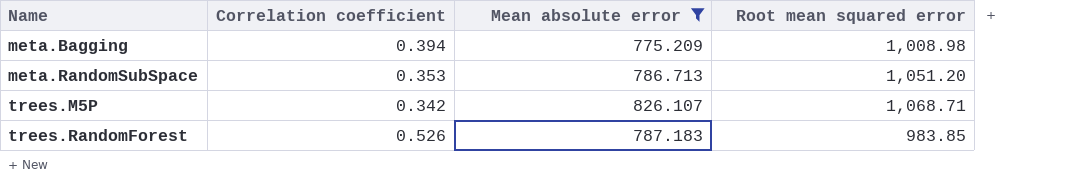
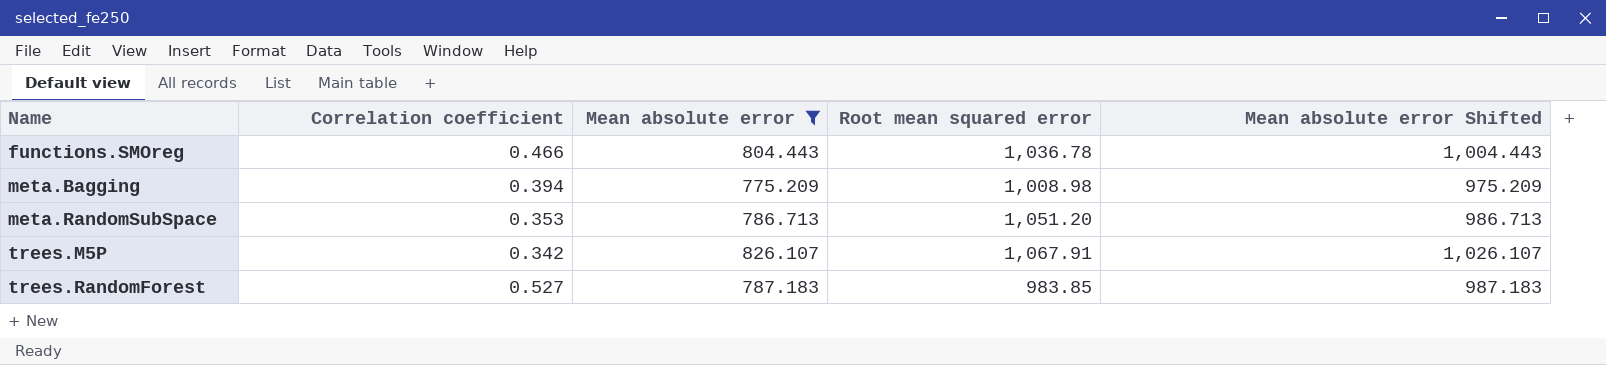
column Mean absolute error Shifted | formula: none -> [Mean absolute error] + 200
row functions.SMOreg: none -> 0.466 | 804.443 | 1,036.78 | 1,004.443
trees.M5P | Root mean squared error: 1,068.71 -> 1,067.91
trees.RandomForest | Correlation coefficient: 0.526 -> 0.527

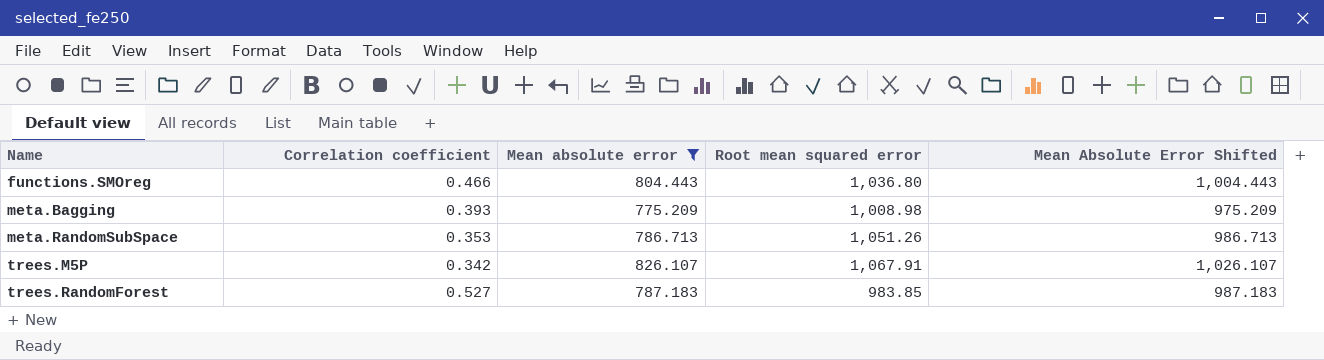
column name: Mean absolute error Shifted -> Mean Absolute Error Shifted
functions.SMOreg | Root mean squared error: 1,036.78 -> 1,036.80
meta.Bagging | Correlation coefficient: 0.394 -> 0.393
meta.RandomSubSpace | Root mean squared error: 1,051.20 -> 1,051.26

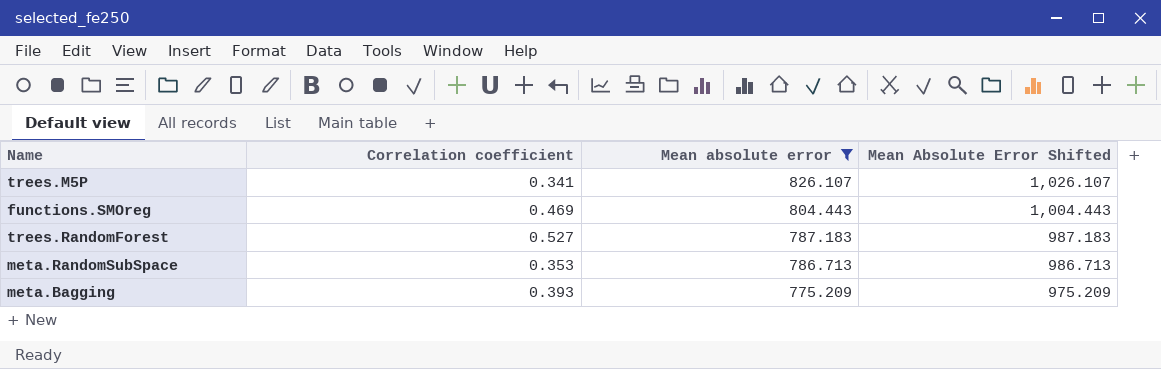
row order: Name ascending -> Mean absolute error descending
column Root mean squared error | position: 4 -> none
trees.M5P | Correlation coefficient: 0.342 -> 0.341
functions.SMOreg | Correlation coefficient: 0.466 -> 0.469

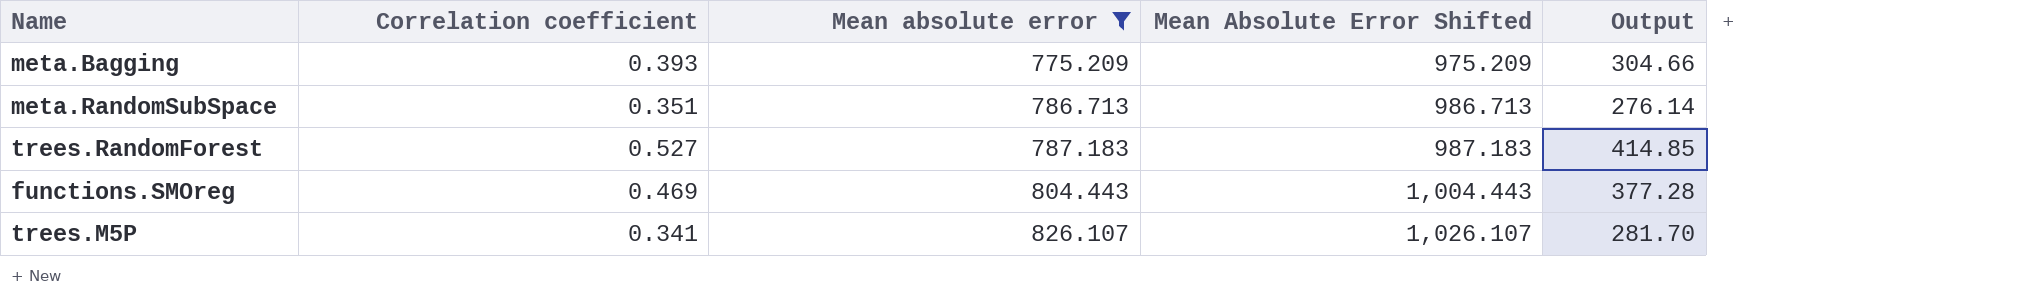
row order: Mean absolute error descending -> Mean absolute error ascending
column Output | formula: none -> [Correlation coefficient] * [Mean absolute error]
meta.RandomSubSpace | Correlation coefficient: 0.353 -> 0.351

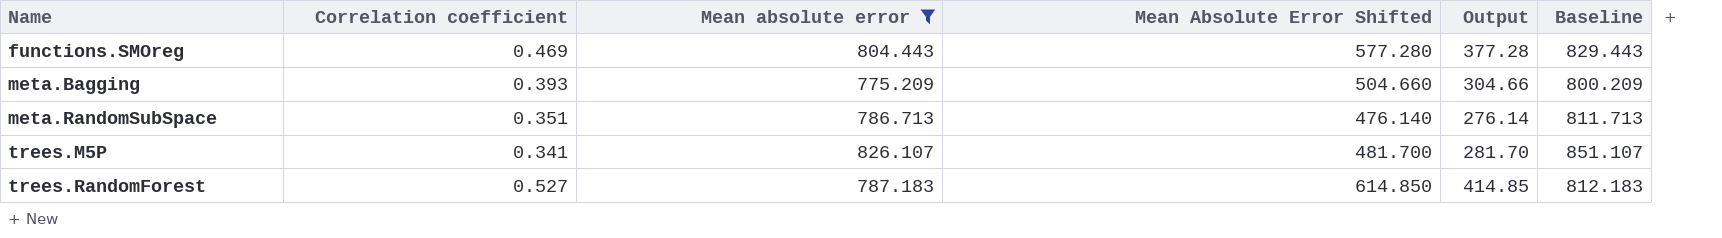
row order: Mean absolute error ascending -> Name ascending
column Mean Absolute Error Shifted | formula: [Mean absolute error] + 200 -> [Output] + 200
column Baseline | formula: none -> [Mean absolute error] + 25

